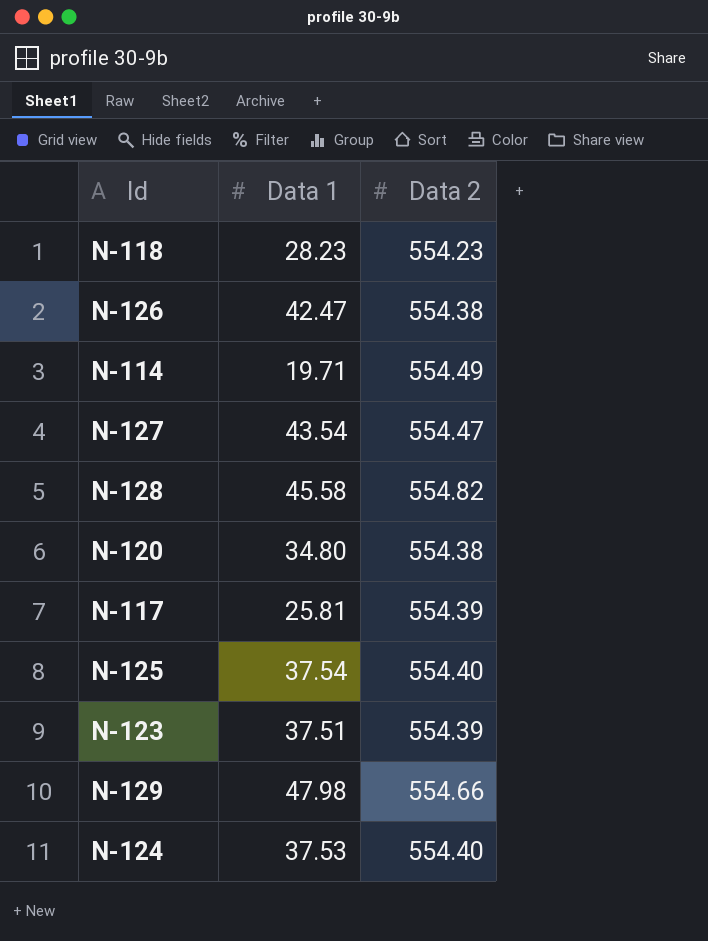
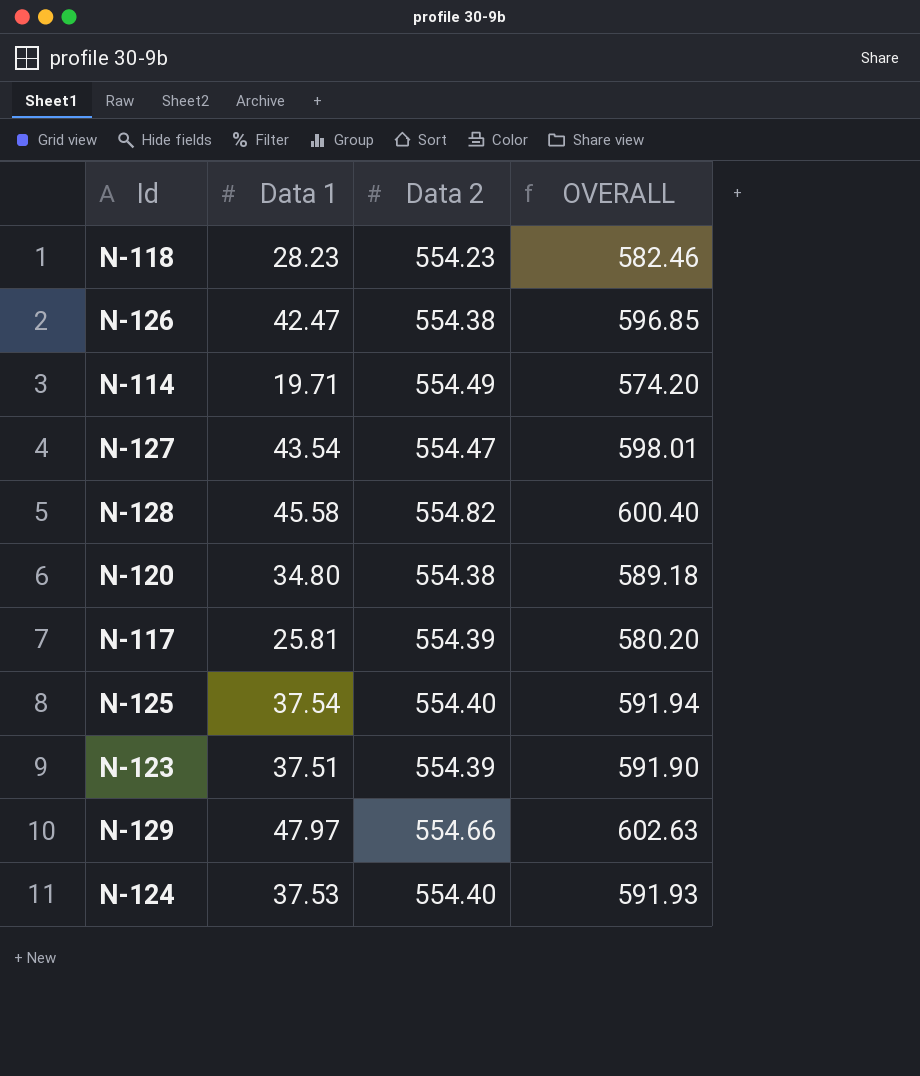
column OVERALL | formula: none -> [Data 1] + [Data 2]
N-129 | Data 1: 47.98 -> 47.97

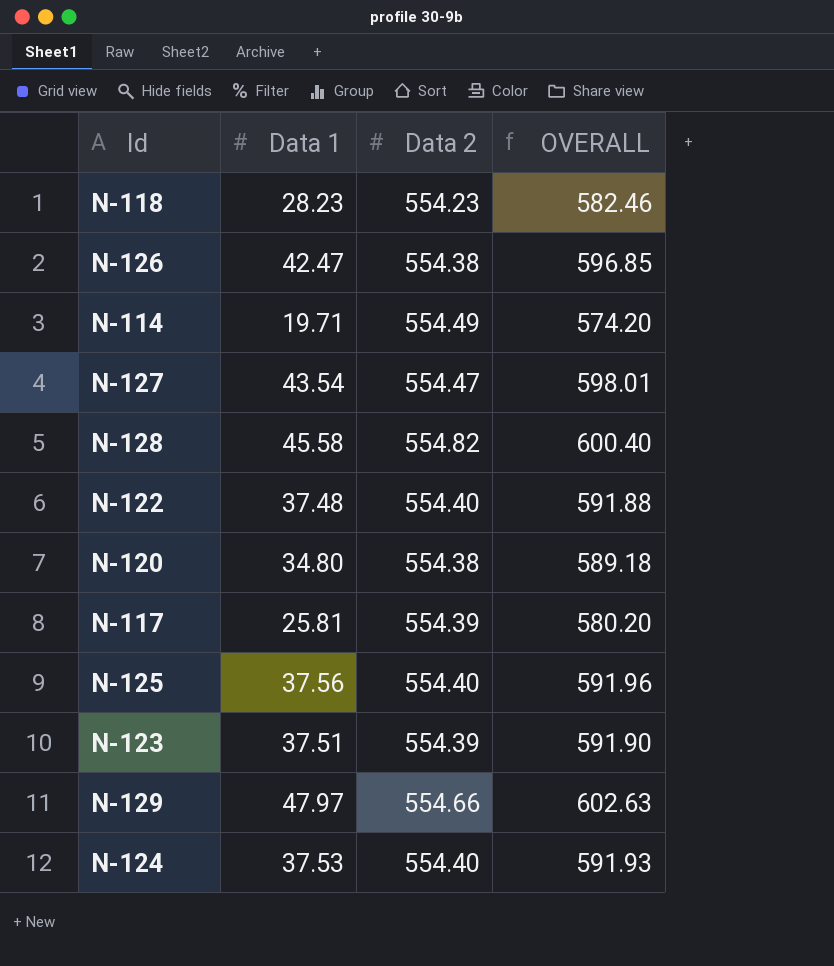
row N-122: none -> 37.48 | 554.40 | 591.88
N-125 | Data 1: 37.54 -> 37.56
N-125 | OVERALL: 591.94 -> 591.96

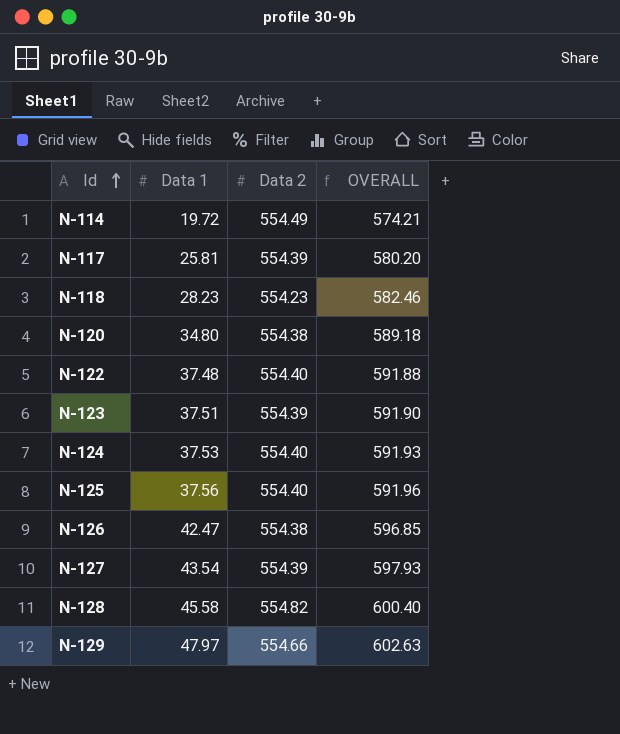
row order: none -> Id ascending
N-114 | Data 1: 19.71 -> 19.72
N-114 | OVERALL: 574.20 -> 574.21
N-127 | Data 2: 554.47 -> 554.39
N-127 | OVERALL: 598.01 -> 597.93

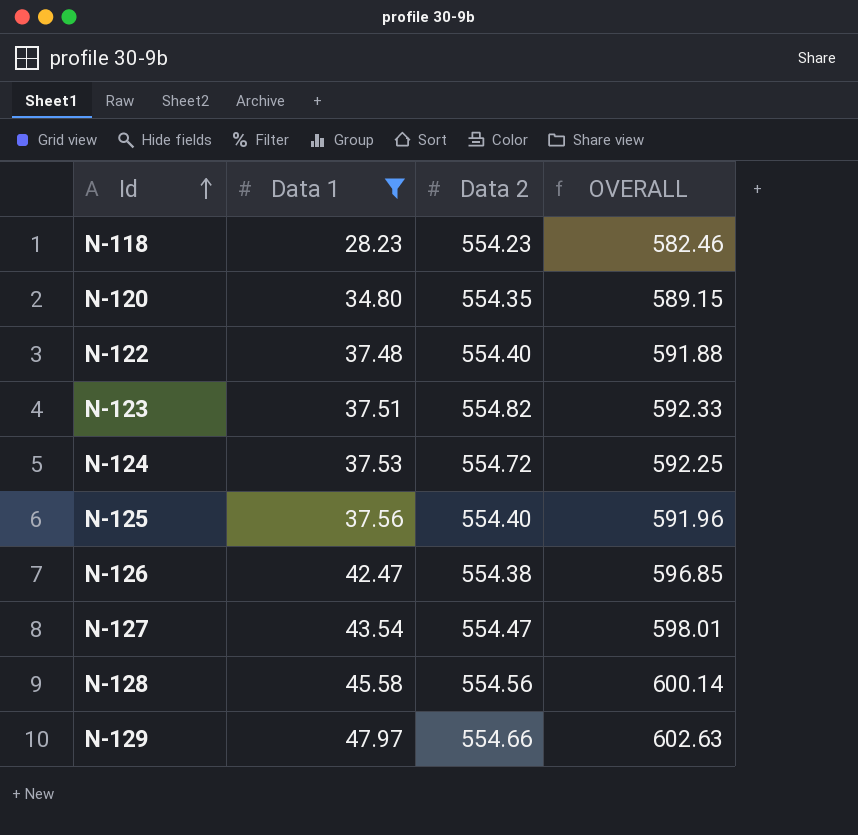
filter: none -> Data 1 >= 28.23
N-120 | Data 2: 554.38 -> 554.35
N-120 | OVERALL: 589.18 -> 589.15
N-123 | Data 2: 554.39 -> 554.82
N-123 | OVERALL: 591.90 -> 592.33
N-124 | Data 2: 554.40 -> 554.72
N-124 | OVERALL: 591.93 -> 592.25
N-127 | Data 2: 554.39 -> 554.47
N-127 | OVERALL: 597.93 -> 598.01
N-128 | Data 2: 554.82 -> 554.56
N-128 | OVERALL: 600.40 -> 600.14

